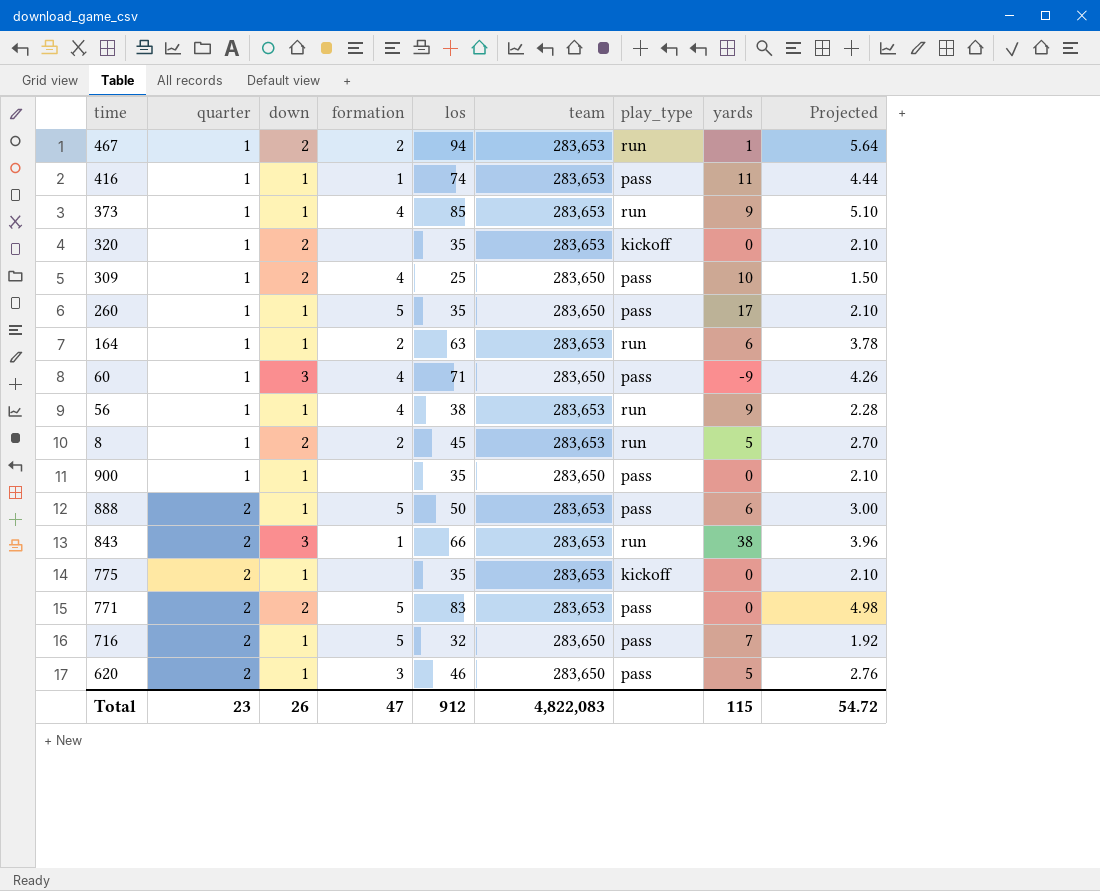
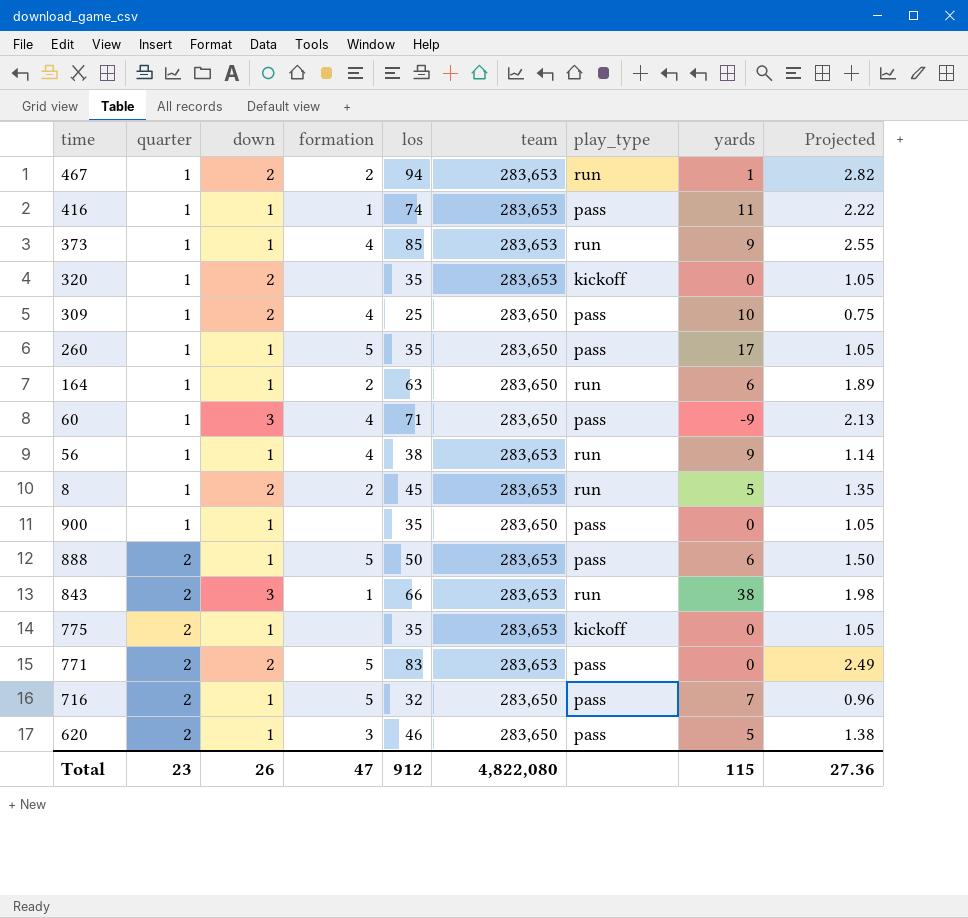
column Projected | formula: [los] * 0.06 -> [los] * 0.03
164 | team: 283,653 -> 283,650
Total | team: 4,822,083 -> 4,822,080
Total | Projected: 54.72 -> 27.36

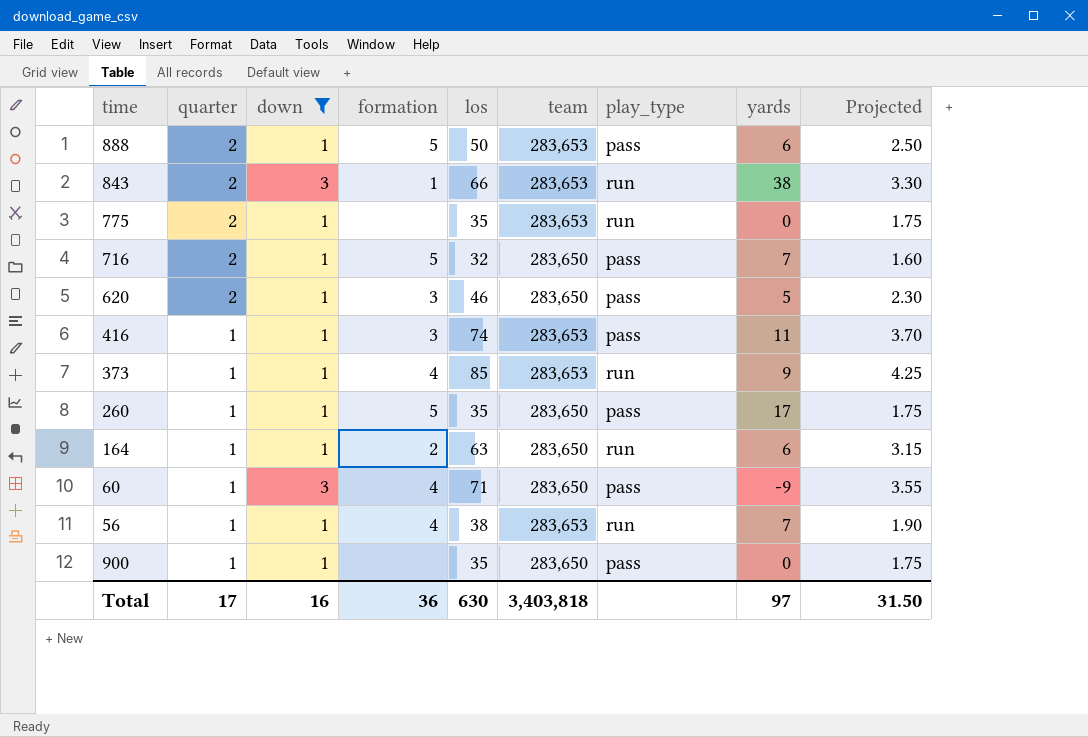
filter: none -> down != 2
row order: quarter ascending -> quarter descending
column Projected | formula: [los] * 0.03 -> [los] * 0.05
775 | play_type: kickoff -> run
416 | formation: 1 -> 3
56 | yards: 9 -> 7
Total | quarter: 23 -> 17
Total | down: 26 -> 16
Total | formation: 47 -> 36
Total | los: 912 -> 630
Total | team: 4,822,080 -> 3,403,818
Total | yards: 115 -> 97
Total | Projected: 27.36 -> 31.50

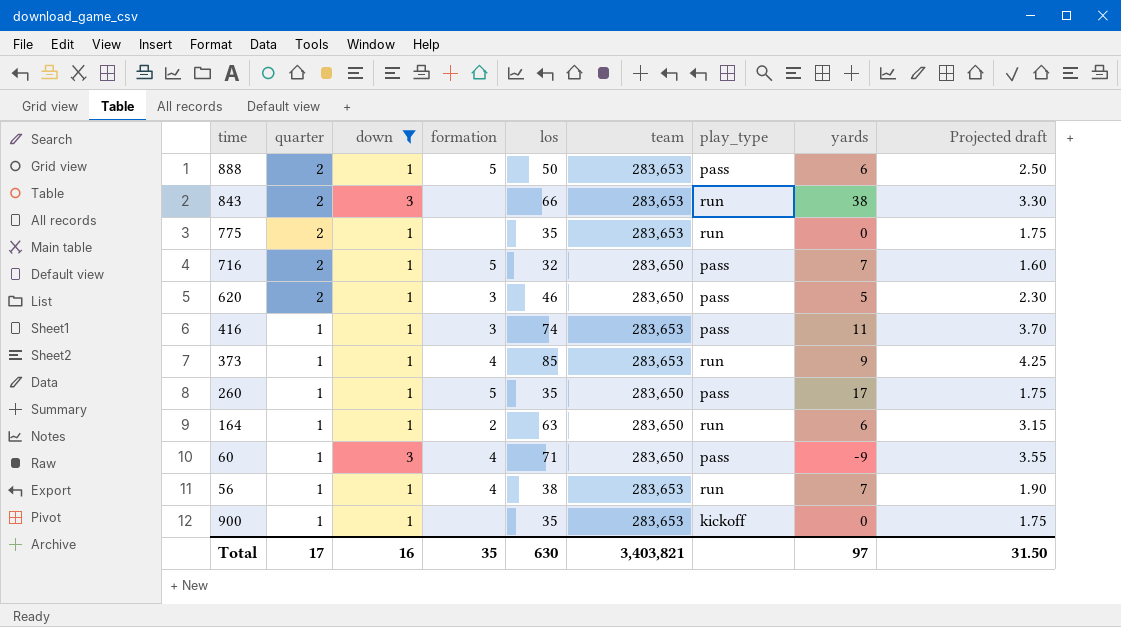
column name: Projected -> Projected draft
843 | formation: 1 -> none
900 | team: 283,650 -> 283,653
900 | play_type: pass -> kickoff
Total | formation: 36 -> 35
Total | team: 3,403,818 -> 3,403,821

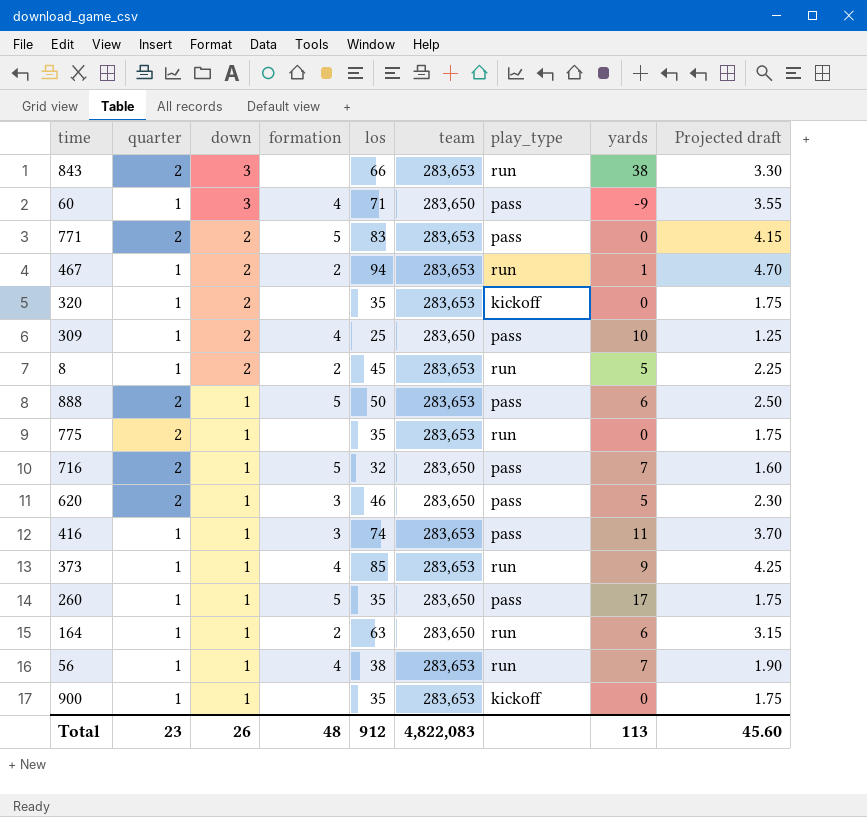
filter: down != 2 -> none
row order: quarter descending -> down descending
Total | quarter: 17 -> 23
Total | down: 16 -> 26
Total | formation: 35 -> 48
Total | los: 630 -> 912
Total | team: 3,403,821 -> 4,822,083
Total | yards: 97 -> 113
Total | Projected draft: 31.50 -> 45.60

